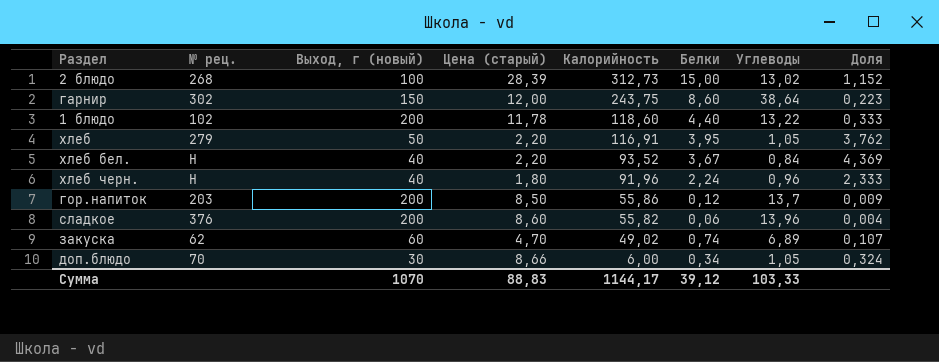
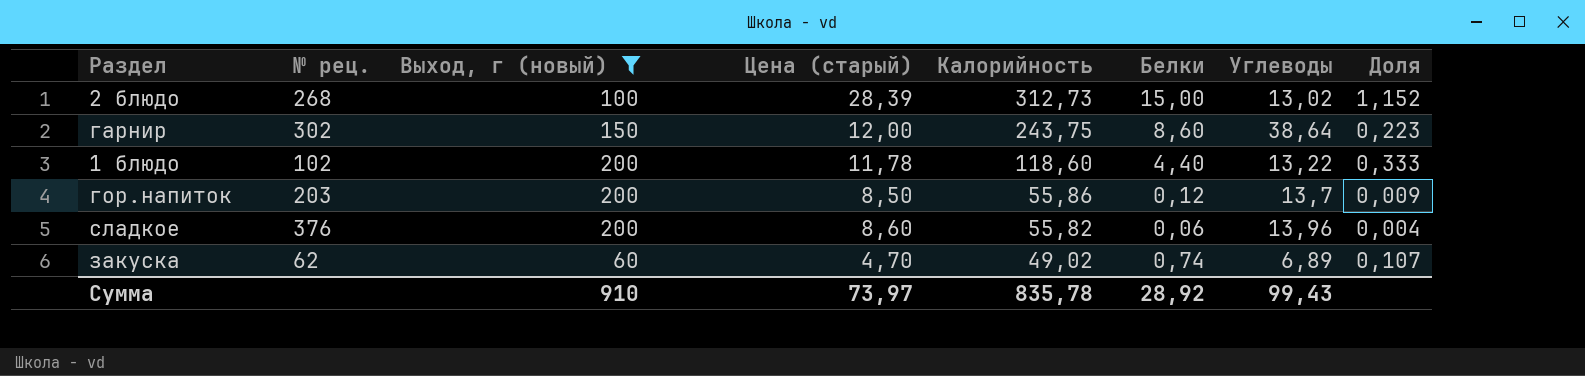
filter: none -> Выход, г (новый) >= 60
Сумма | Выход, г (новый): 1070 -> 910
Сумма | Цена (старый): 88,83 -> 73,97
Сумма | Калорийность: 1144,17 -> 835,78
Сумма | Белки: 39,12 -> 28,92
Сумма | Углеводы: 103,33 -> 99,43

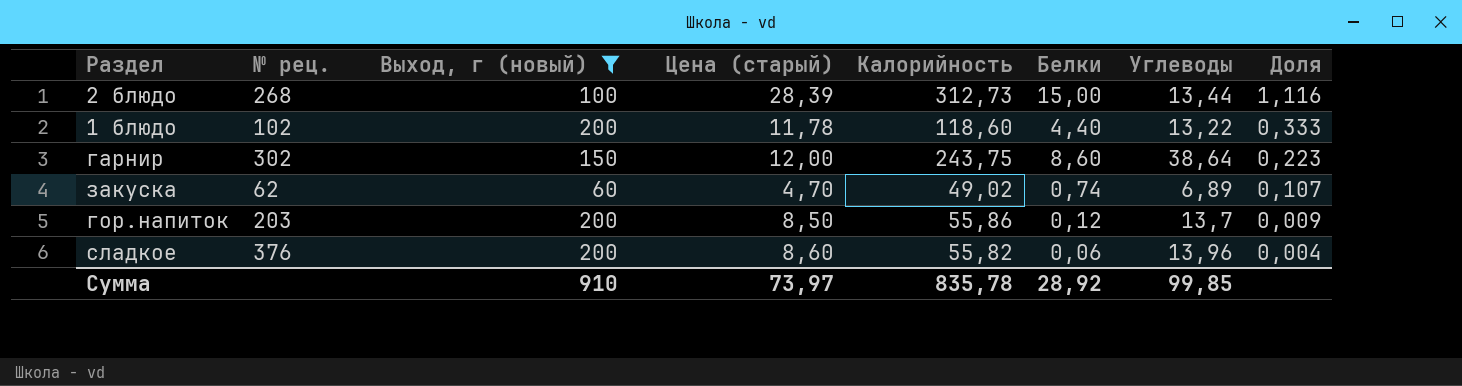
row order: Калорийность descending -> Доля descending
2 блюдо | Углеводы: 13,02 -> 13,44
2 блюдо | Доля: 1,152 -> 1,116
Сумма | Углеводы: 99,43 -> 99,85

